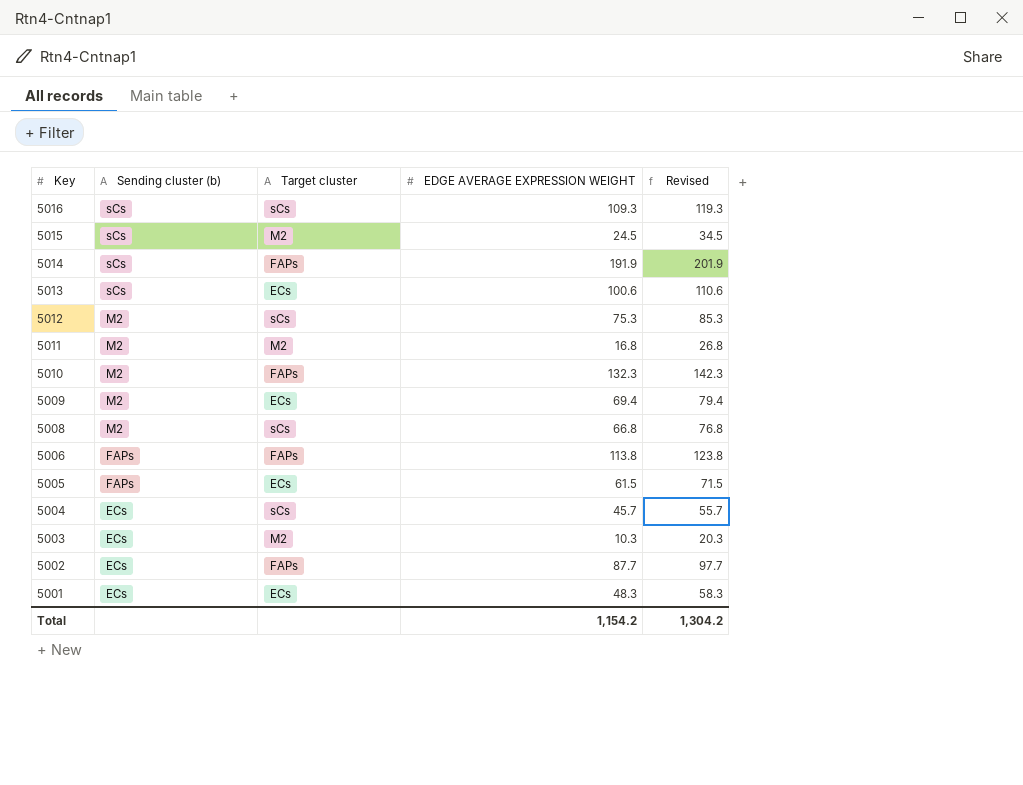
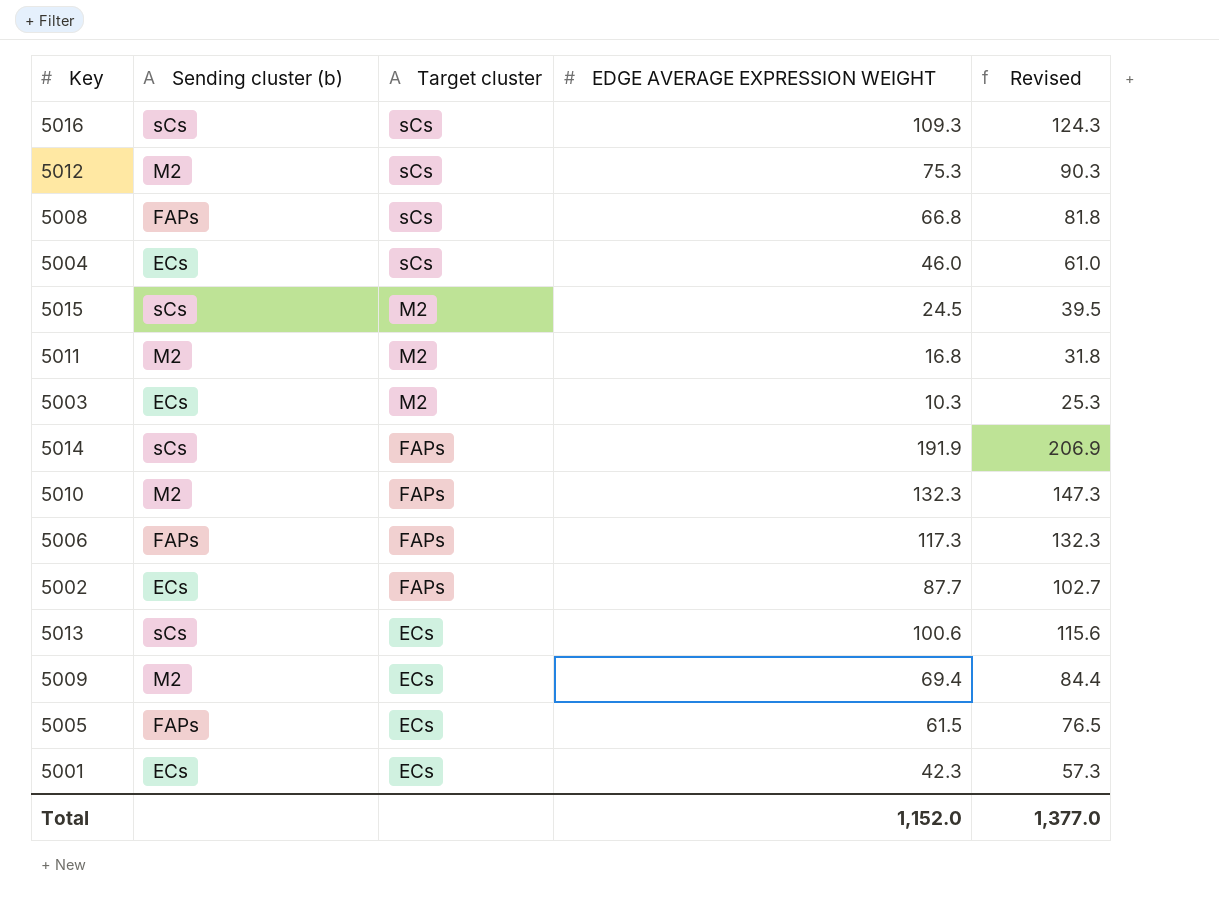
row order: Key descending -> Target cluster descending
column Revised | formula: [EDGE AVERAGE EXPRESSION WEIGHT] + 10 -> [EDGE AVERAGE EXPRESSION WEIGHT] + 15
5008 | Sending cluster (b): M2 -> FAPs
5004 | EDGE AVERAGE EXPRESSION WEIGHT: 45.7 -> 46.0
5006 | EDGE AVERAGE EXPRESSION WEIGHT: 113.8 -> 117.3
5001 | EDGE AVERAGE EXPRESSION WEIGHT: 48.3 -> 42.3
Total | EDGE AVERAGE EXPRESSION WEIGHT: 1,154.2 -> 1,152.0
Total | Revised: 1,304.2 -> 1,377.0

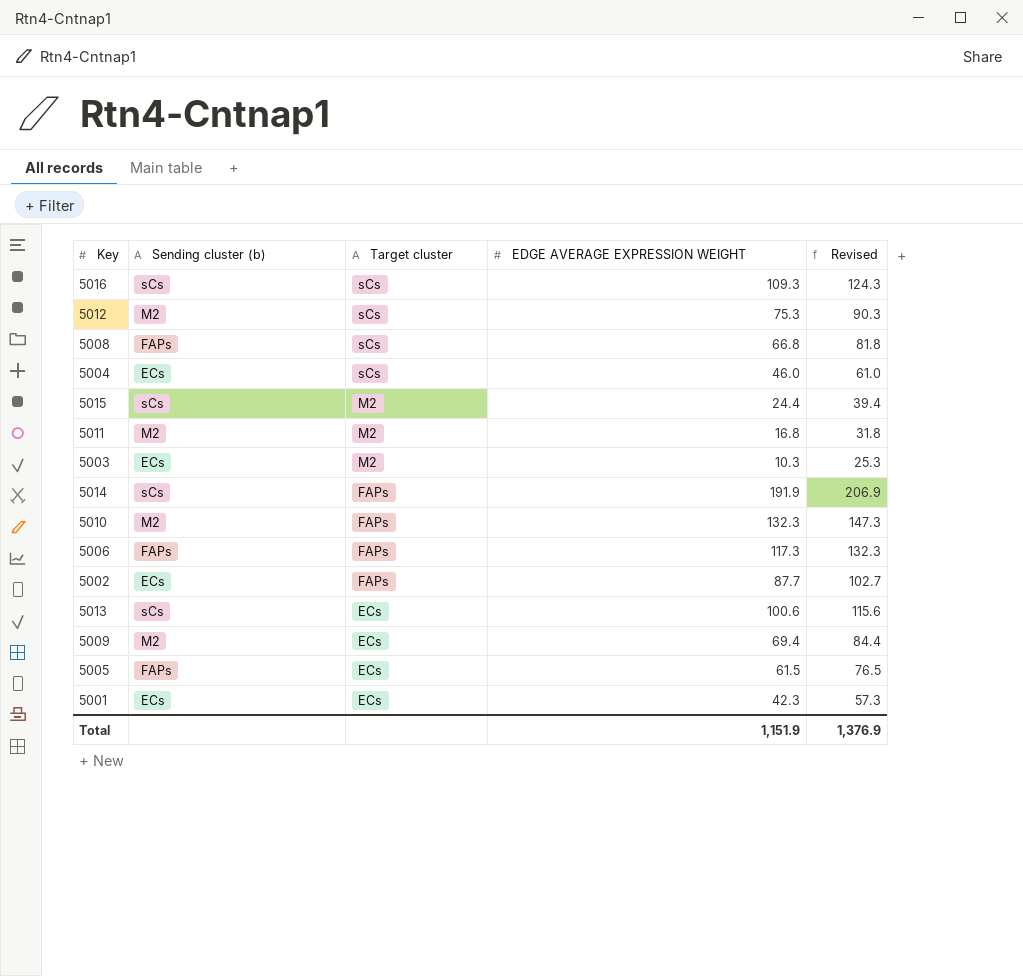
5015 | EDGE AVERAGE EXPRESSION WEIGHT: 24.5 -> 24.4
5015 | Revised: 39.5 -> 39.4
Total | EDGE AVERAGE EXPRESSION WEIGHT: 1,152.0 -> 1,151.9
Total | Revised: 1,377.0 -> 1,376.9

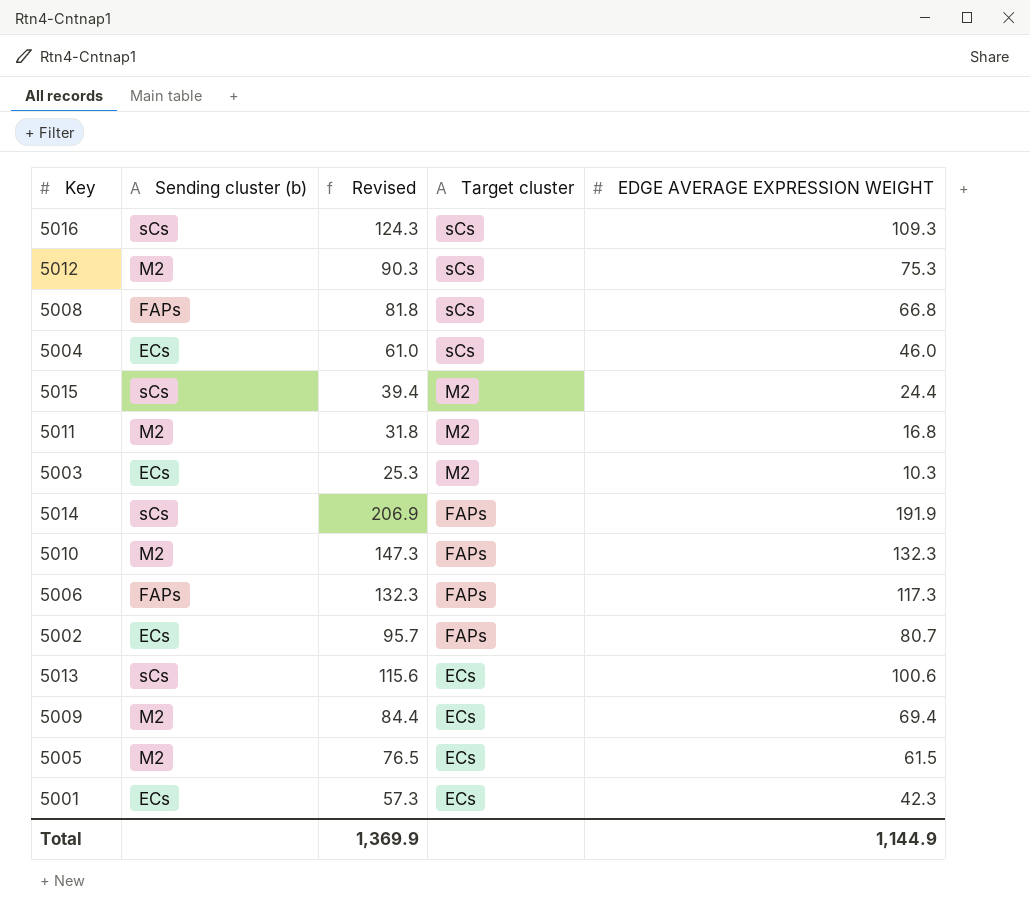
column Revised | position: 5 -> 3
5002 | Revised: 102.7 -> 95.7
5002 | EDGE AVERAGE EXPRESSION WEIGHT: 87.7 -> 80.7
5005 | Sending cluster (b): FAPs -> M2
Total | Revised: 1,376.9 -> 1,369.9
Total | EDGE AVERAGE EXPRESSION WEIGHT: 1,151.9 -> 1,144.9

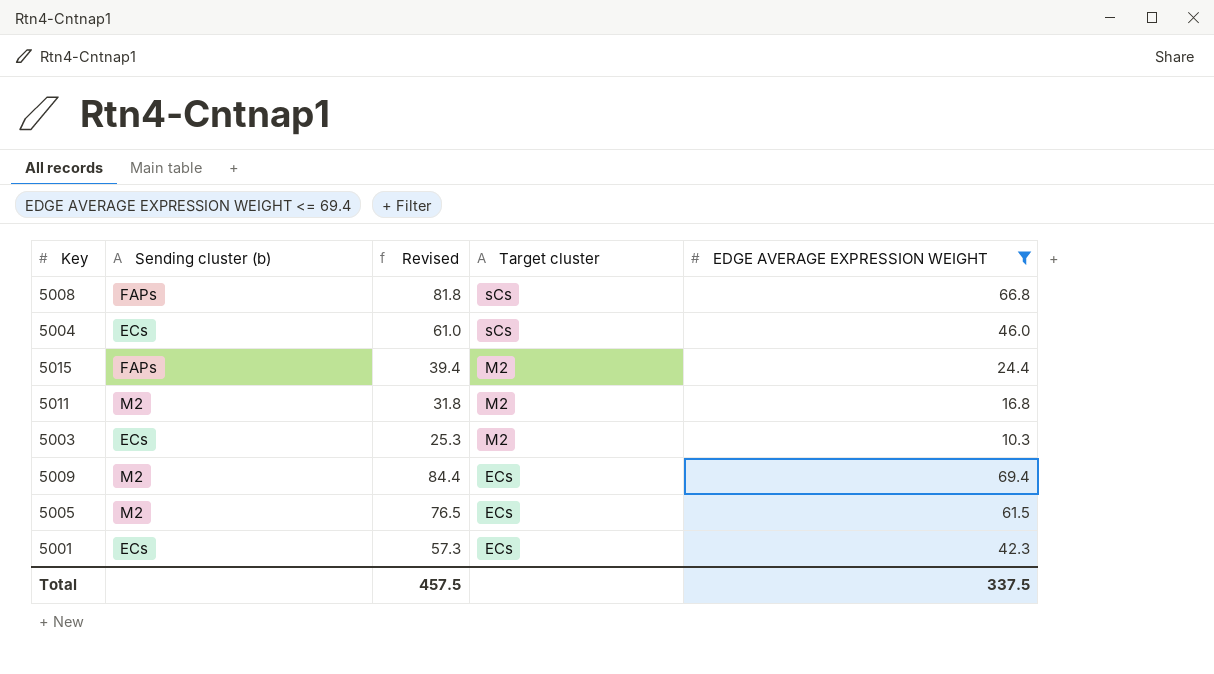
filter: none -> EDGE AVERAGE EXPRESSION WEIGHT <= 69.4
5015 | Sending cluster (b): sCs -> FAPs
Total | Revised: 1,369.9 -> 457.5
Total | EDGE AVERAGE EXPRESSION WEIGHT: 1,144.9 -> 337.5

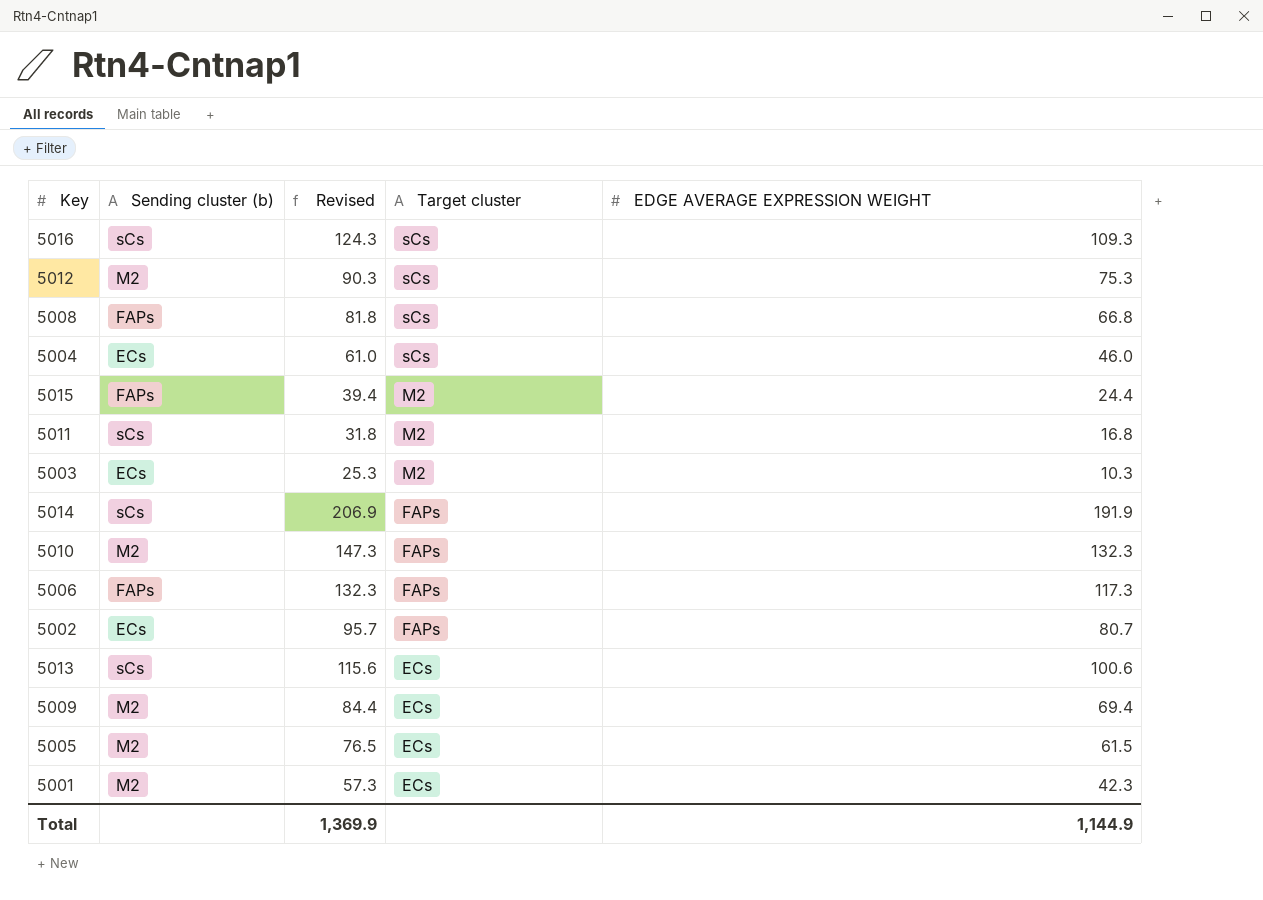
filter: EDGE AVERAGE EXPRESSION WEIGHT <= 69.4 -> none
5011 | Sending cluster (b): M2 -> sCs
5001 | Sending cluster (b): ECs -> M2
Total | Revised: 457.5 -> 1,369.9
Total | EDGE AVERAGE EXPRESSION WEIGHT: 337.5 -> 1,144.9

